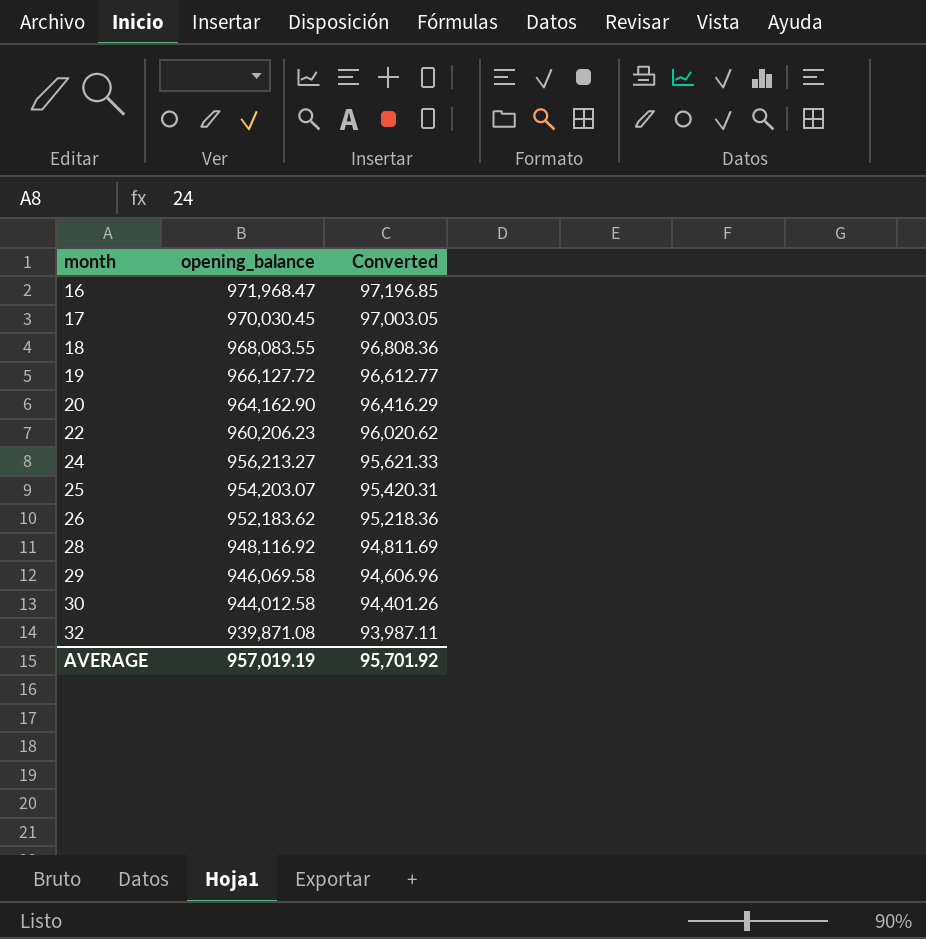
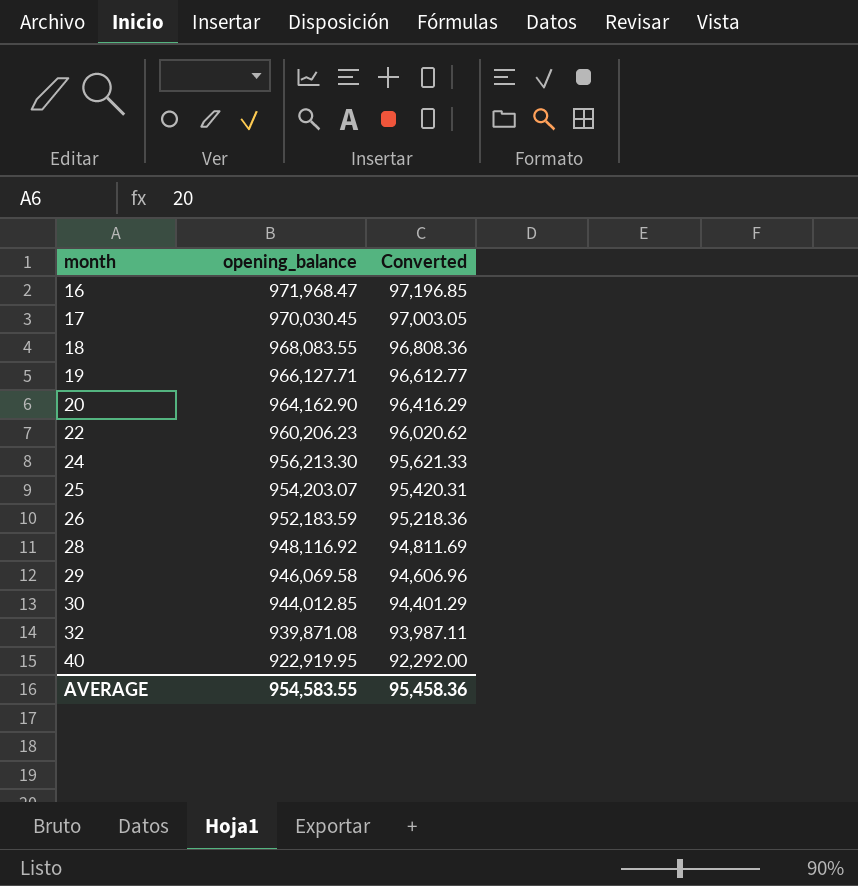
19 | opening_balance: 966,127.72 -> 966,127.71
24 | opening_balance: 956,213.27 -> 956,213.30
26 | opening_balance: 952,183.62 -> 952,183.59
30 | opening_balance: 944,012.58 -> 944,012.85
30 | Converted: 94,401.26 -> 94,401.29
row 40: none -> 922,919.95 | 92,292.00
AVERAGE | opening_balance: 957,019.19 -> 954,583.55
AVERAGE | Converted: 95,701.92 -> 95,458.36

